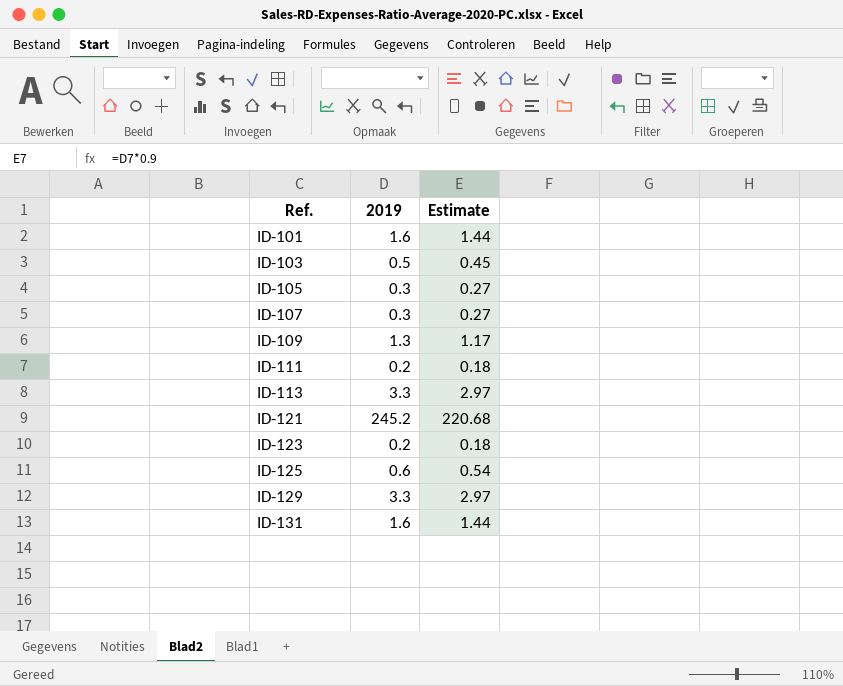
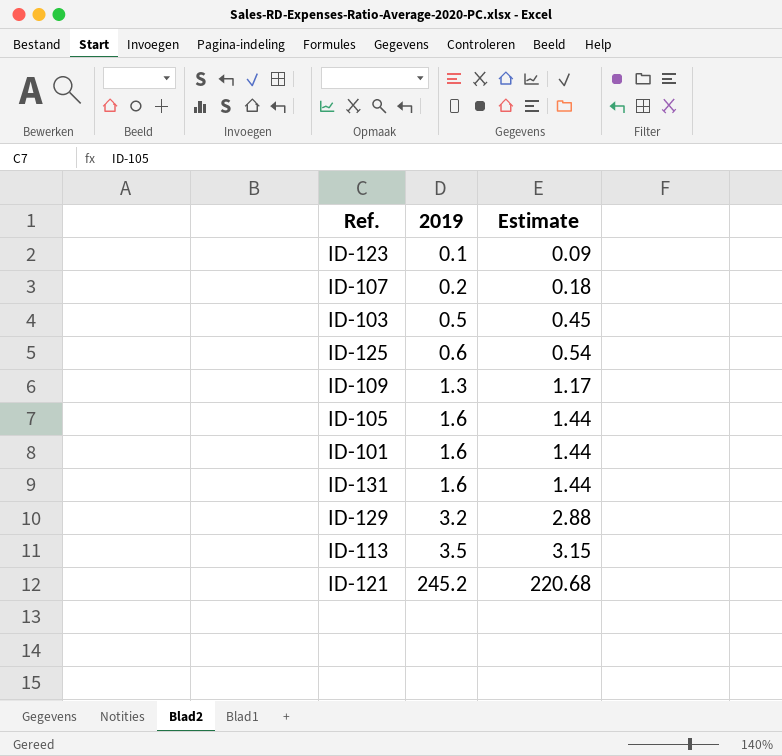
row order: Ref. ascending -> 2019 ascending
row ID-111: 0.2 | 0.18 -> none
ID-123 | 2019: 0.2 -> 0.1
ID-123 | Estimate: 0.18 -> 0.09
ID-107 | 2019: 0.3 -> 0.2
ID-107 | Estimate: 0.27 -> 0.18
ID-105 | 2019: 0.3 -> 1.6
ID-105 | Estimate: 0.27 -> 1.44
ID-129 | 2019: 3.3 -> 3.2
ID-129 | Estimate: 2.97 -> 2.88
ID-113 | 2019: 3.3 -> 3.5
ID-113 | Estimate: 2.97 -> 3.15

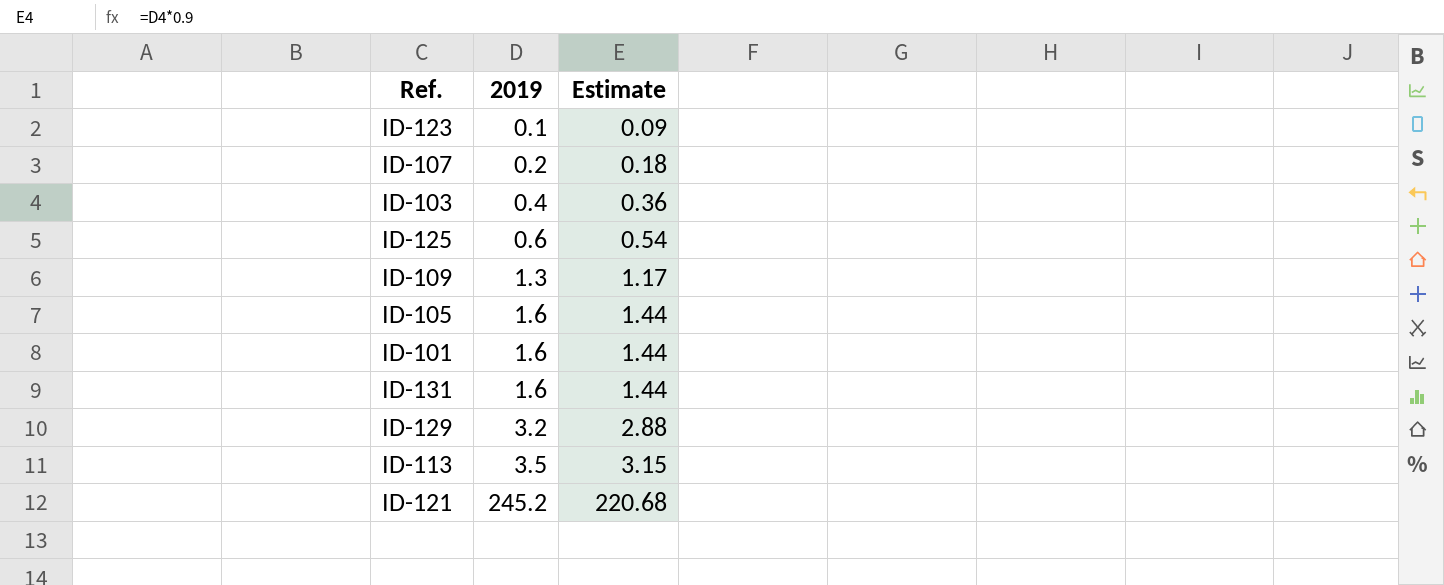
ID-103 | 2019: 0.5 -> 0.4
ID-103 | Estimate: 0.45 -> 0.36

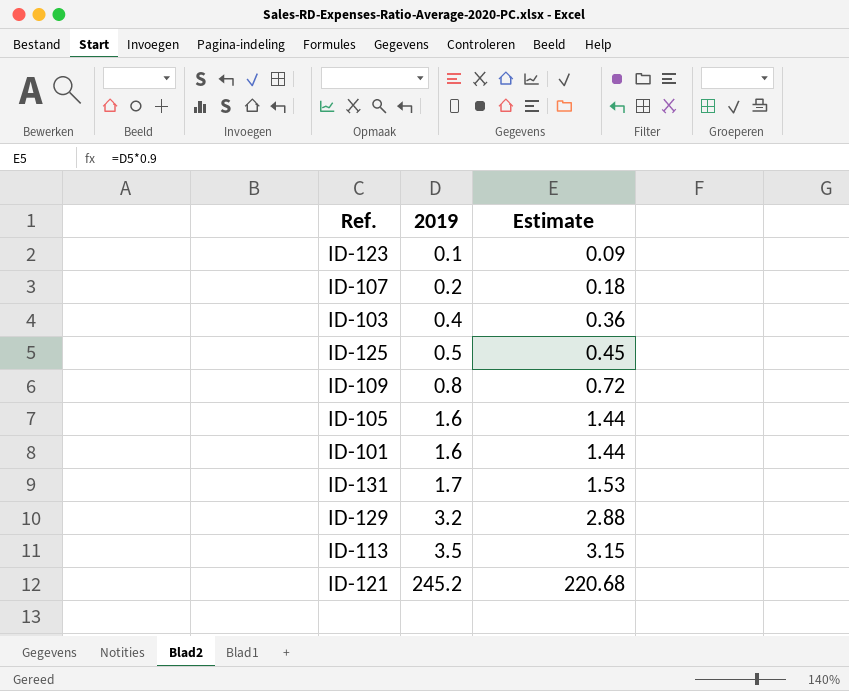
ID-125 | 2019: 0.6 -> 0.5
ID-125 | Estimate: 0.54 -> 0.45
ID-109 | 2019: 1.3 -> 0.8
ID-109 | Estimate: 1.17 -> 0.72
ID-131 | 2019: 1.6 -> 1.7
ID-131 | Estimate: 1.44 -> 1.53

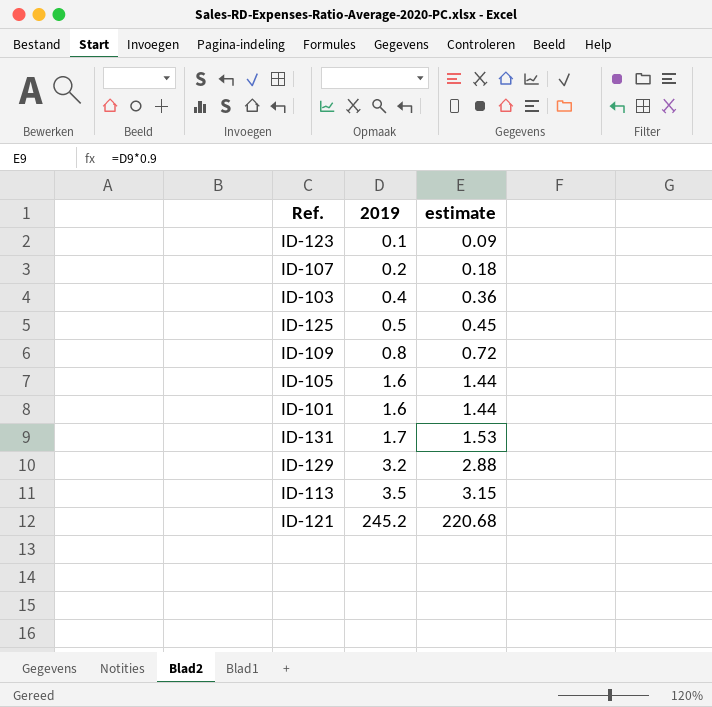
column name: Estimate -> estimate

